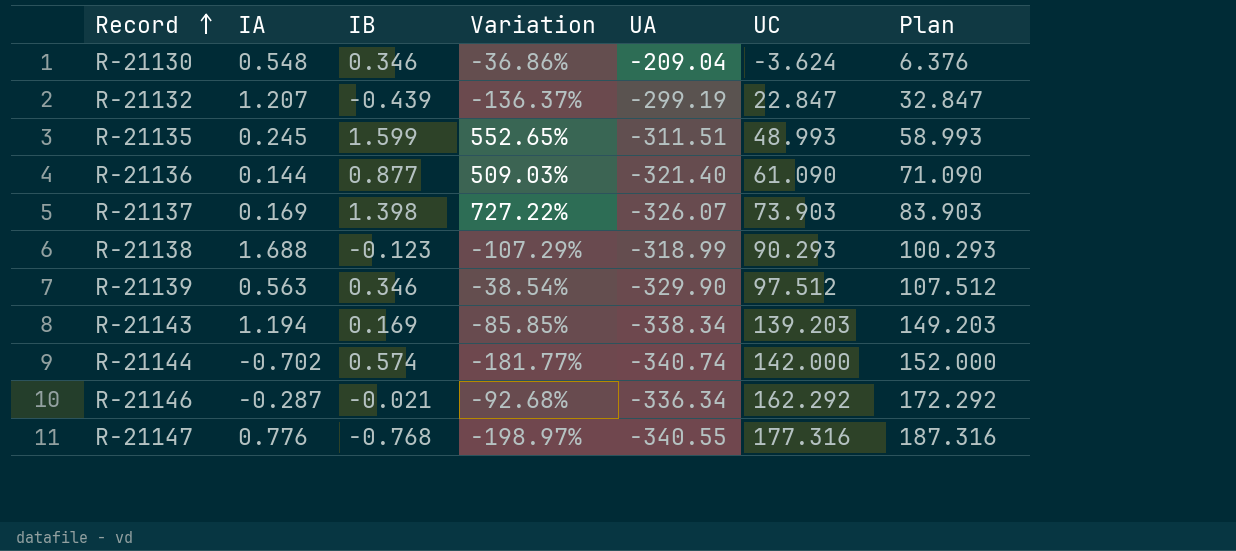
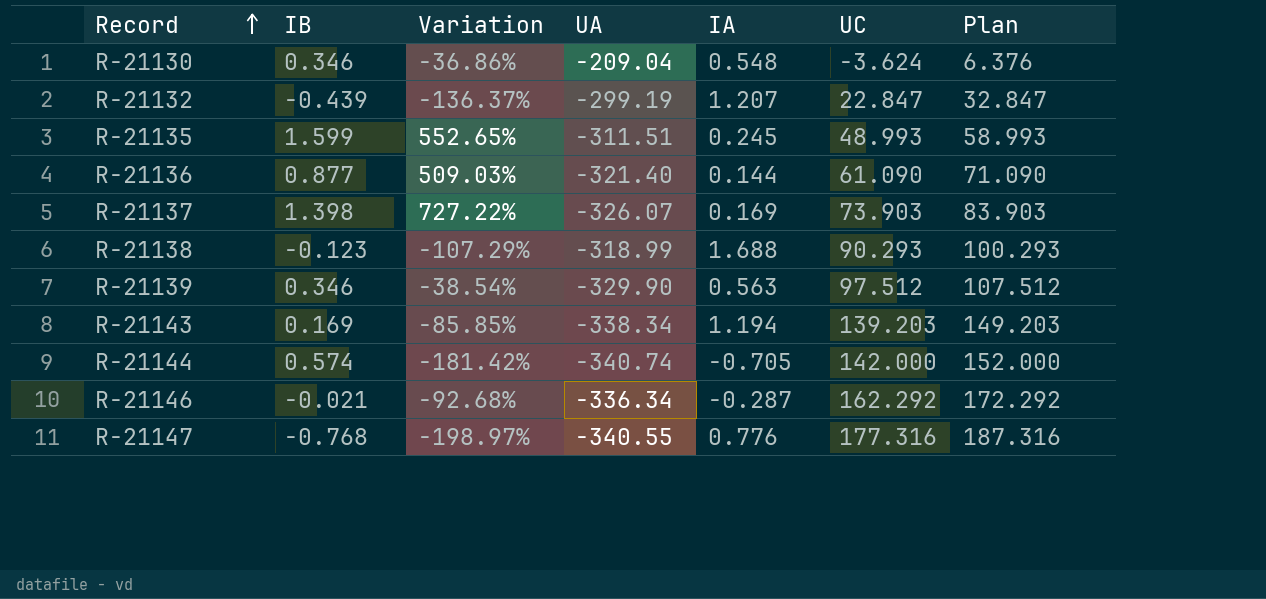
column IA | position: 2 -> 5
R-21144 | Variation: -181.77% -> -181.42%
R-21144 | IA: -0.702 -> -0.705

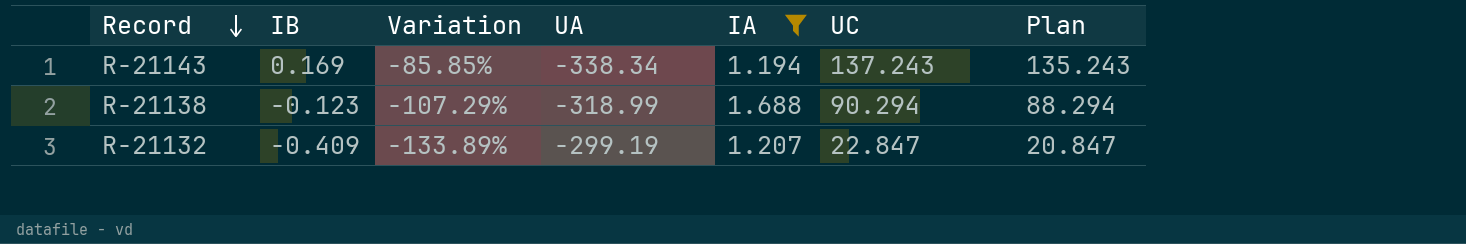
filter: none -> IA >= 1.194
row order: Record ascending -> Record descending
column Plan | formula: [UC] + 10 -> [UC] - 2
R-21143 | UC: 139.203 -> 137.243
R-21138 | UC: 90.293 -> 90.294
R-21132 | IB: -0.439 -> -0.409
R-21132 | Variation: -136.37% -> -133.89%

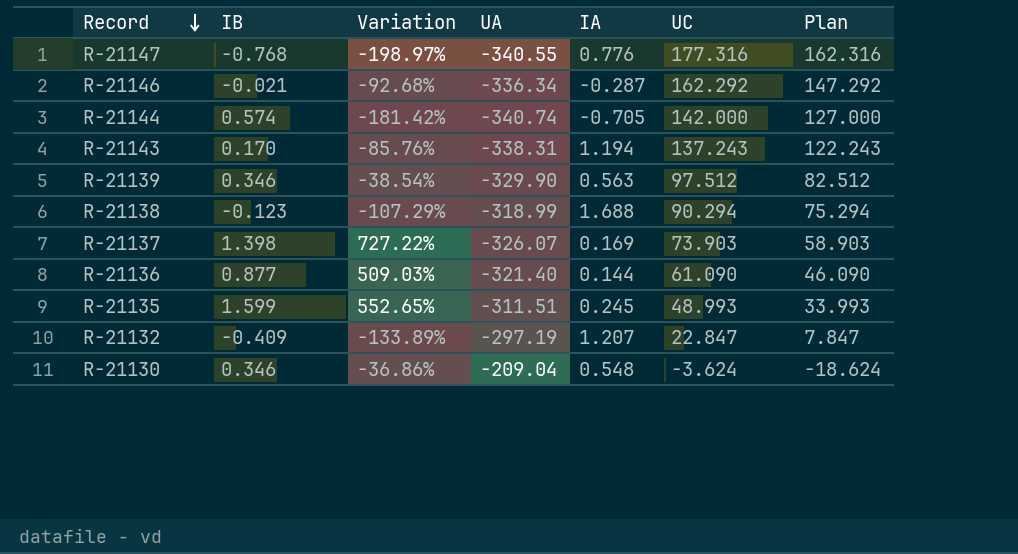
filter: IA >= 1.194 -> none
column Plan | formula: [UC] - 2 -> [UC] - 15
R-21143 | IB: 0.169 -> 0.170
R-21143 | Variation: -85.85% -> -85.76%
R-21143 | UA: -338.34 -> -338.31
R-21132 | UA: -299.19 -> -297.19

